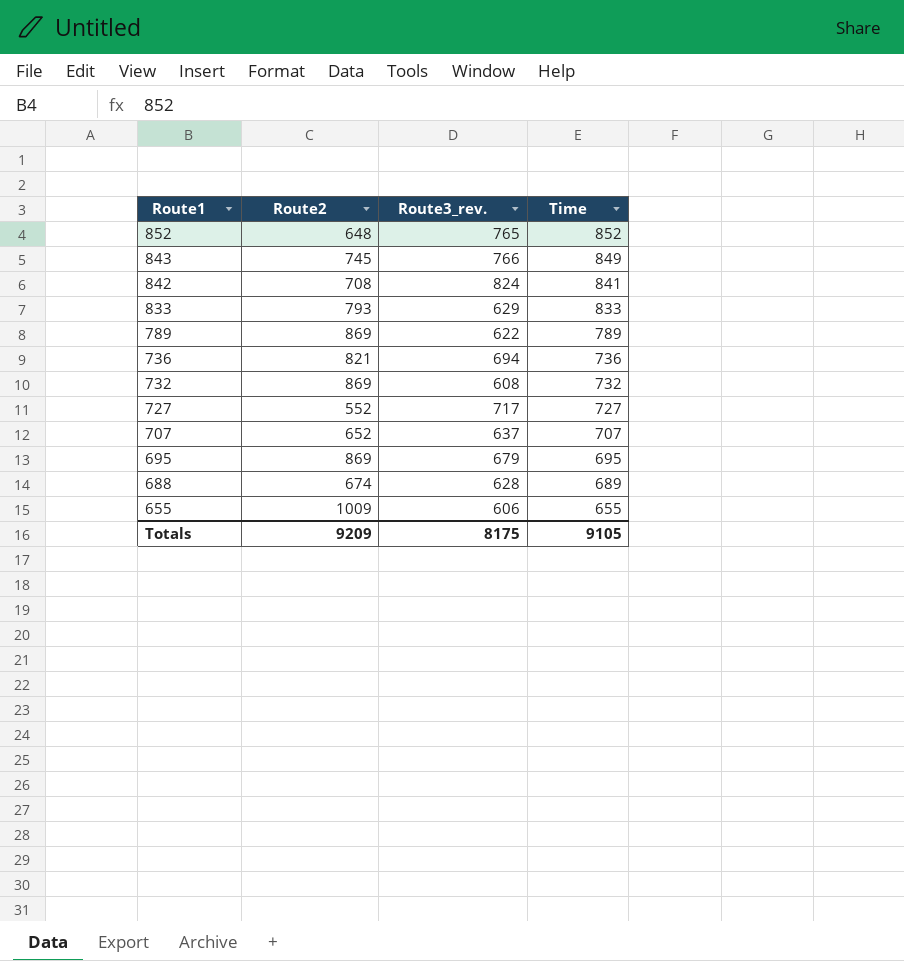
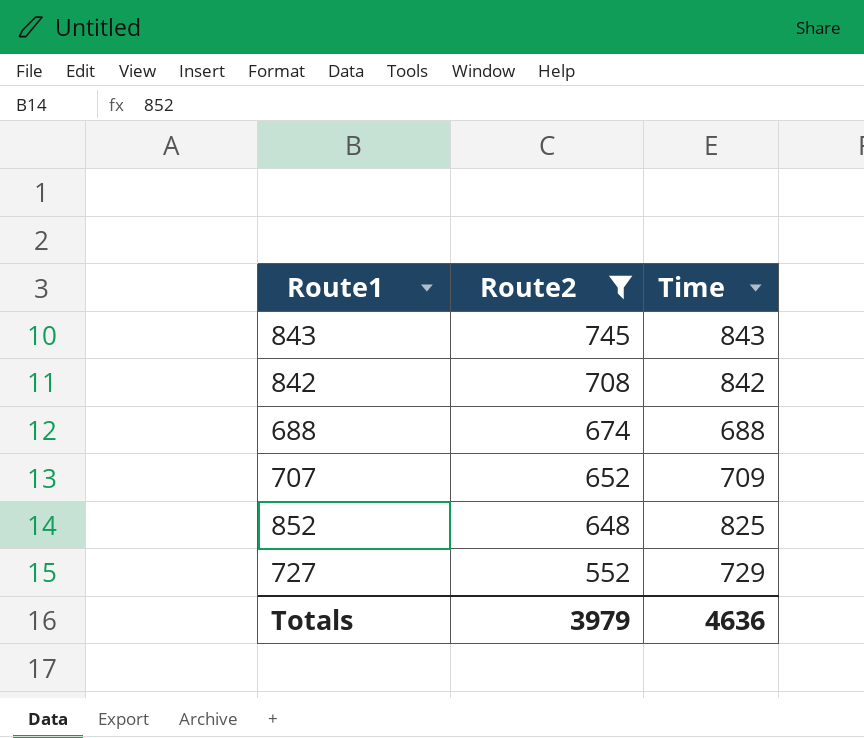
filter: none -> Route2 <= 745
row order: Route1 descending -> Route2 descending
column Route3_rev. | position: 3 -> none
843 | Time: 849 -> 843
842 | Time: 841 -> 842
688 | Time: 689 -> 688
707 | Time: 707 -> 709
852 | Time: 852 -> 825
727 | Time: 727 -> 729
Totals | Route2: 9209 -> 3979
Totals | Time: 9105 -> 4636

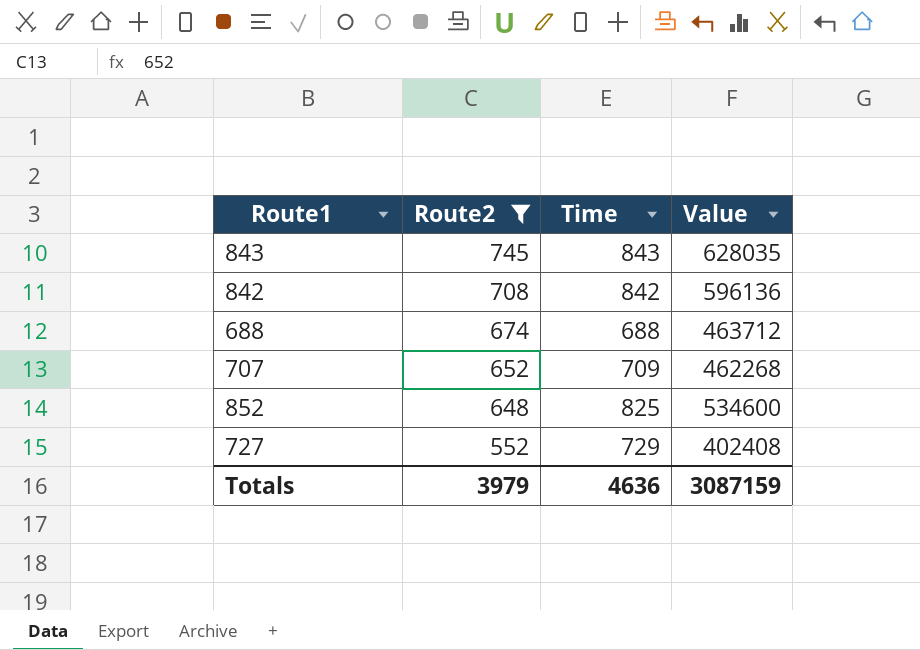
column Value | formula: none -> [Route2] * [Time]

